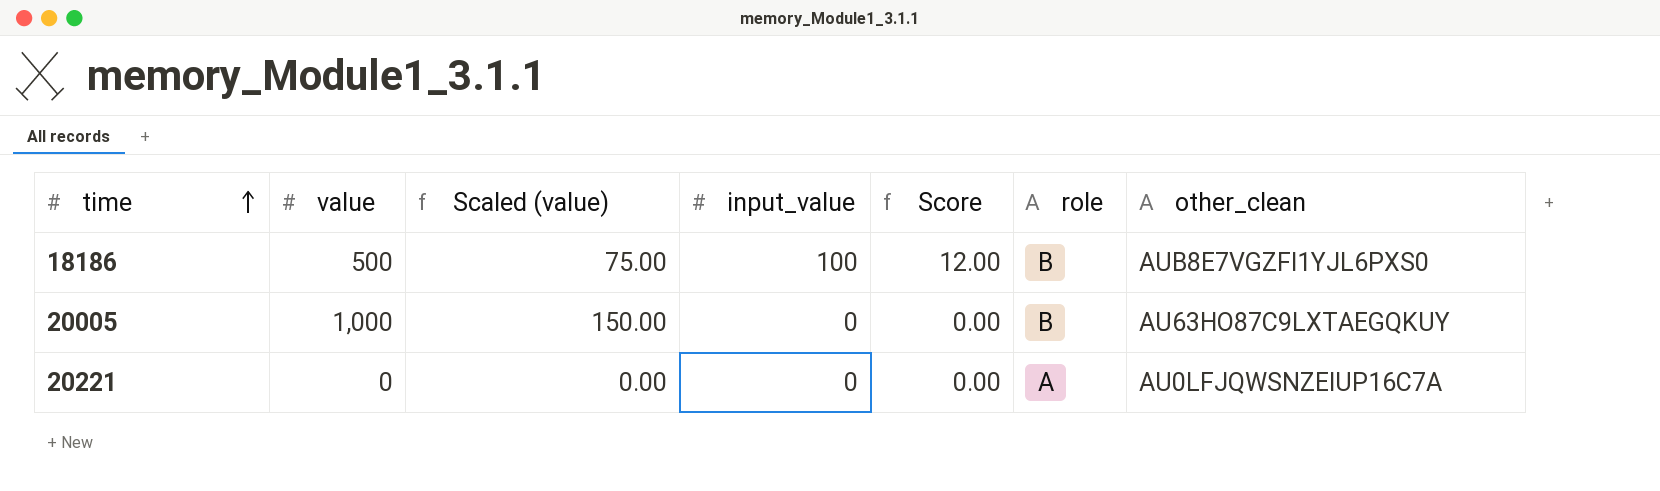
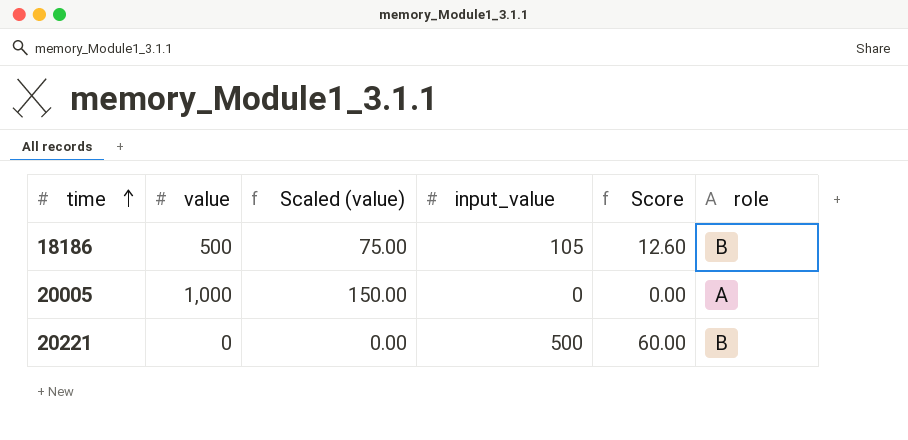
column other_clean | position: 7 -> none
18186 | input_value: 100 -> 105
18186 | Score: 12.00 -> 12.60
20005 | role: B -> A
20221 | input_value: 0 -> 500
20221 | Score: 0.00 -> 60.00
20221 | role: A -> B

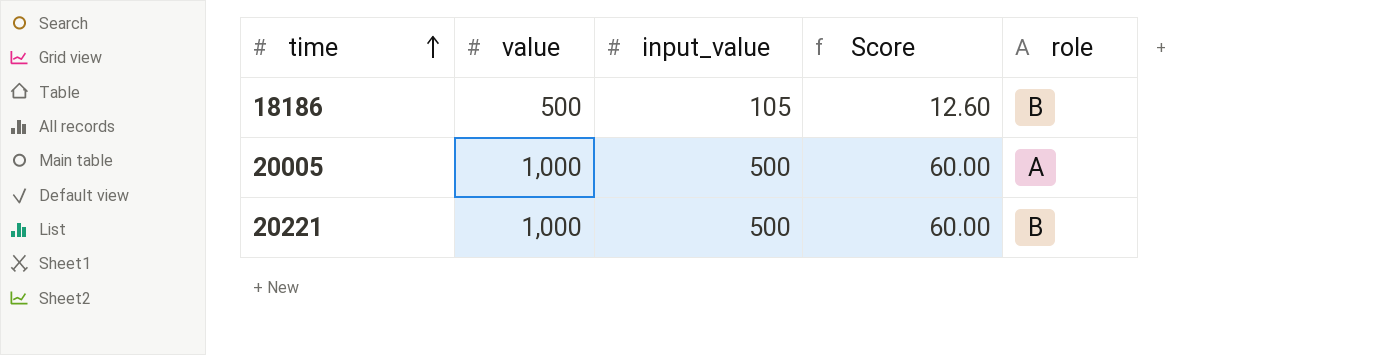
column Scaled (value) | formula: [value] * 0.15 -> none
20005 | input_value: 0 -> 500
20005 | Score: 0.00 -> 60.00
20221 | value: 0 -> 1,000

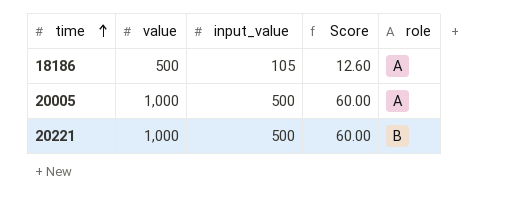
18186 | role: B -> A

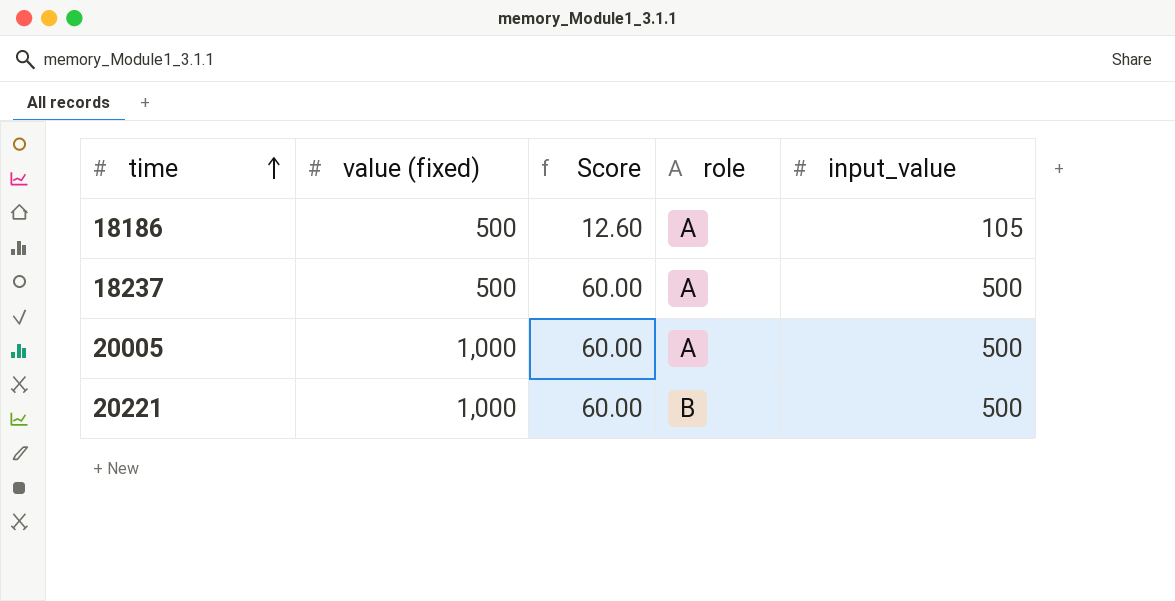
column name: value -> value (fixed)
column input_value | position: 3 -> 5
row 18237: none -> 500 | 60.00 | A | 500

